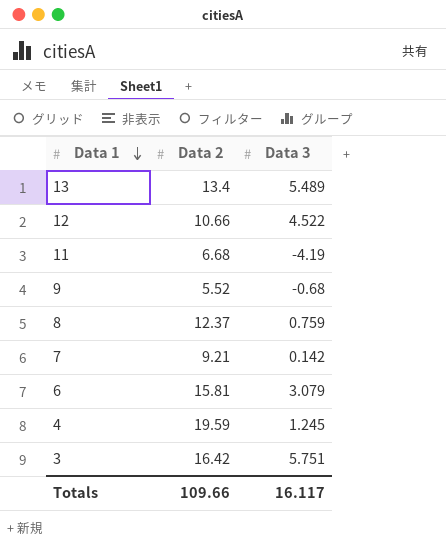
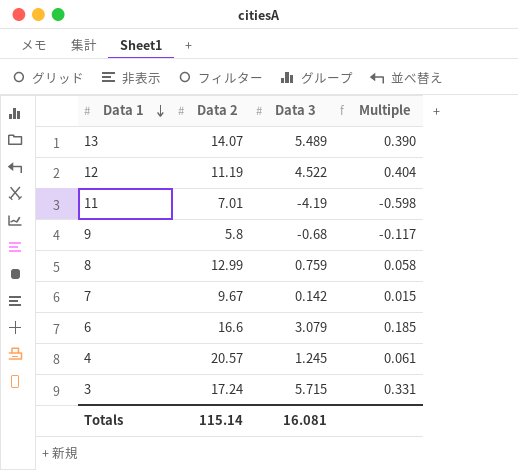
column Multiple | formula: none -> [Data 3] / [Data 2]
13 | Data 2: 13.4 -> 14.07
12 | Data 2: 10.66 -> 11.19
11 | Data 2: 6.68 -> 7.01
9 | Data 2: 5.52 -> 5.8
8 | Data 2: 12.37 -> 12.99
7 | Data 2: 9.21 -> 9.67
6 | Data 2: 15.81 -> 16.6
4 | Data 2: 19.59 -> 20.57
3 | Data 2: 16.42 -> 17.24
3 | Data 3: 5.751 -> 5.715
Totals | Data 2: 109.66 -> 115.14
Totals | Data 3: 16.117 -> 16.081

